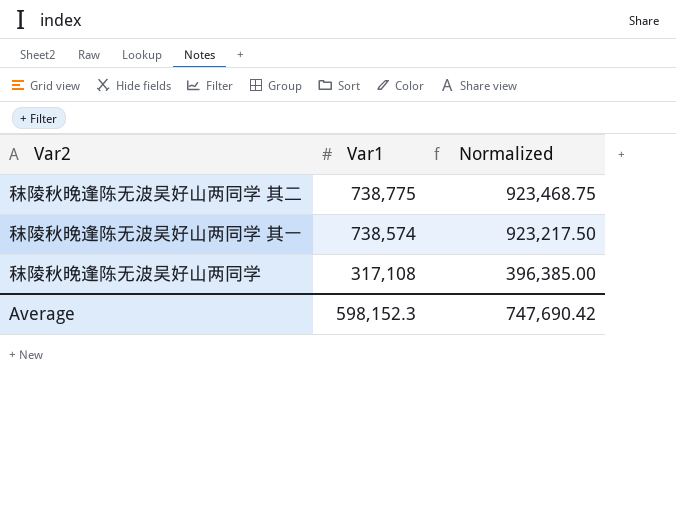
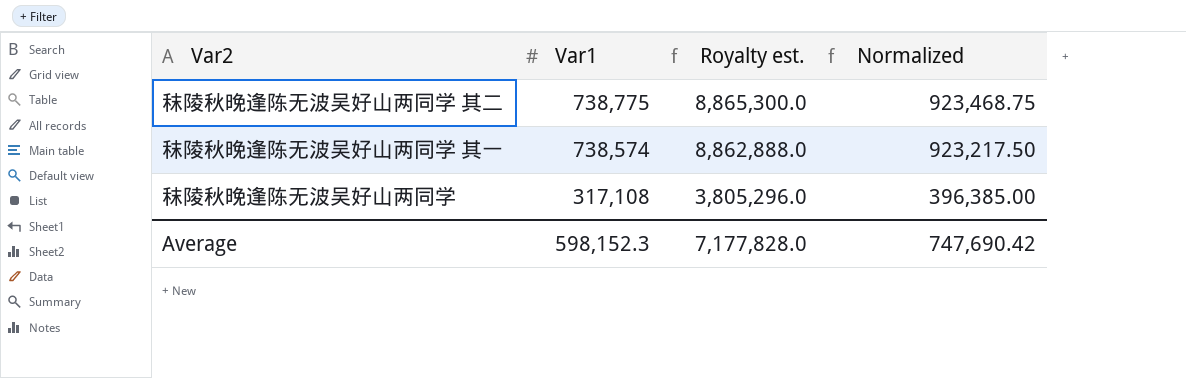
column Royalty est. | formula: none -> [Var1] * 12

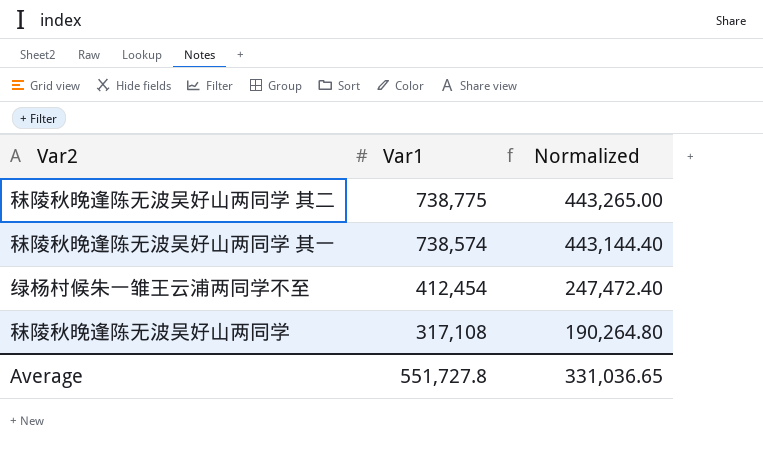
column Royalty est. | formula: [Var1] * 12 -> none
column Normalized | formula: [Var1] * 1.25 -> [Var1] * 0.6
row 绿杨村候朱一雏王云浦两同学不至: none -> 412,454 | 247,472.40
Average | Var1: 598,152.3 -> 551,727.8
Average | Normalized: 747,690.42 -> 331,036.65

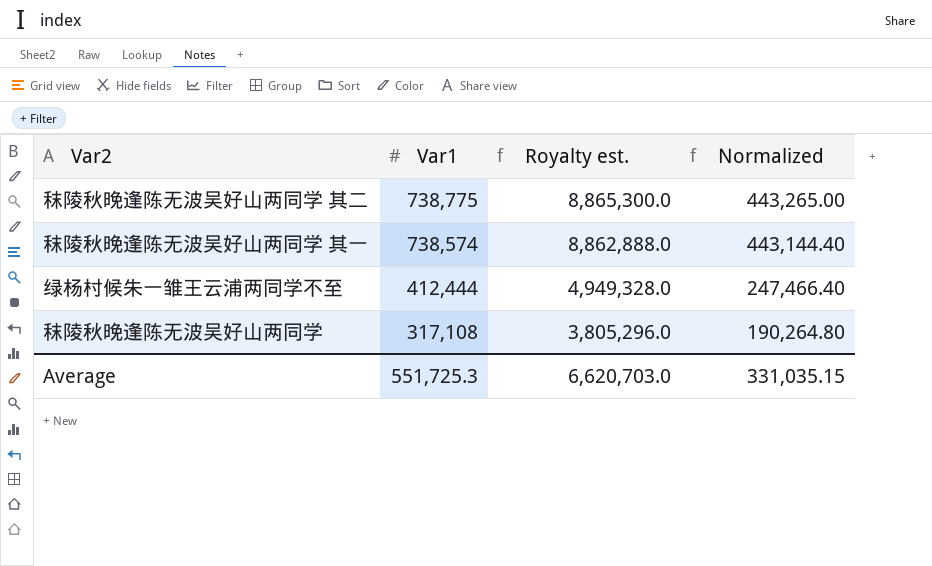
column Royalty est. | formula: none -> [Var1] * 12
绿杨村候朱一雏王云浦两同学不至 | Var1: 412,454 -> 412,444
绿杨村候朱一雏王云浦两同学不至 | Normalized: 247,472.40 -> 247,466.40
Average | Var1: 551,727.8 -> 551,725.3
Average | Normalized: 331,036.65 -> 331,035.15

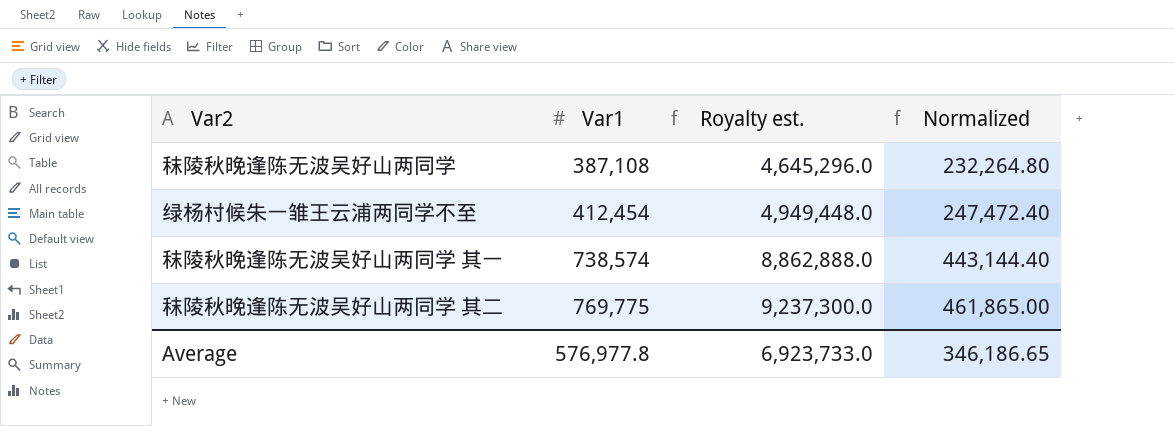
row order: Var1 descending -> Var1 ascending
秣陵秋晚逢陈无波吴好山两同学 | Var1: 317,108 -> 387,108
秣陵秋晚逢陈无波吴好山两同学 | Royalty est.: 3,805,296.0 -> 4,645,296.0
秣陵秋晚逢陈无波吴好山两同学 | Normalized: 190,264.80 -> 232,264.80
绿杨村候朱一雏王云浦两同学不至 | Var1: 412,444 -> 412,454
绿杨村候朱一雏王云浦两同学不至 | Royalty est.: 4,949,328.0 -> 4,949,448.0
绿杨村候朱一雏王云浦两同学不至 | Normalized: 247,466.40 -> 247,472.40
秣陵秋晚逢陈无波吴好山两同学 其二 | Var1: 738,775 -> 769,775
秣陵秋晚逢陈无波吴好山两同学 其二 | Royalty est.: 8,865,300.0 -> 9,237,300.0
秣陵秋晚逢陈无波吴好山两同学 其二 | Normalized: 443,265.00 -> 461,865.00
Average | Var1: 551,725.3 -> 576,977.8
Average | Royalty est.: 6,620,703.0 -> 6,923,733.0
Average | Normalized: 331,035.15 -> 346,186.65

